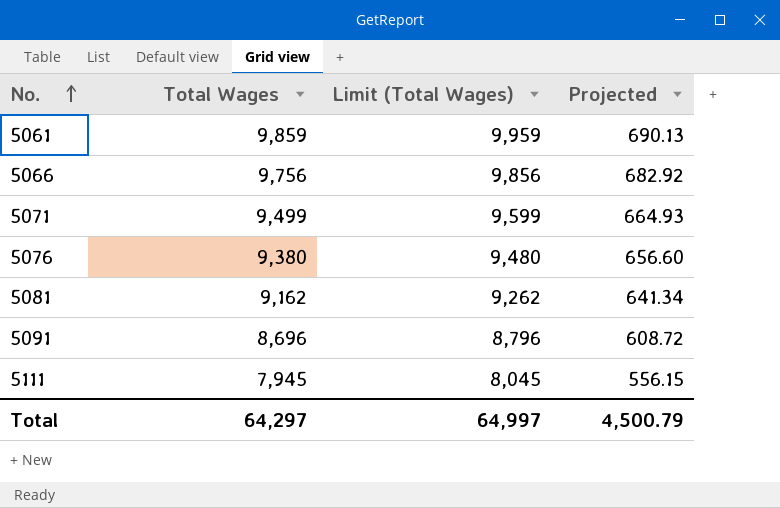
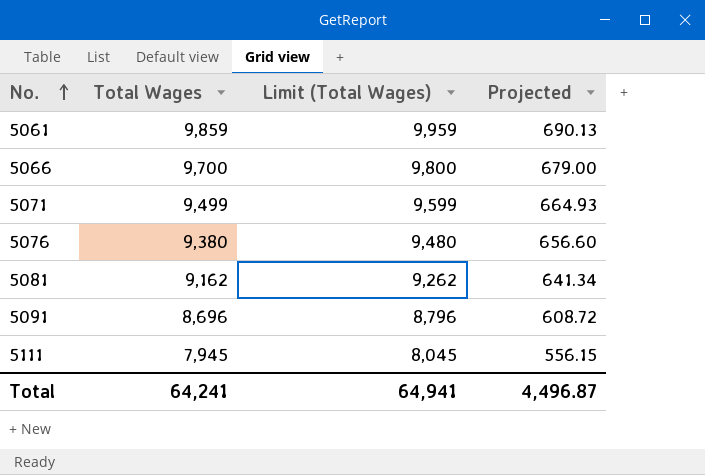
5066 | Total Wages: 9,756 -> 9,700
5066 | Limit (Total Wages): 9,856 -> 9,800
5066 | Projected: 682.92 -> 679.00
Total | Total Wages: 64,297 -> 64,241
Total | Limit (Total Wages): 64,997 -> 64,941
Total | Projected: 4,500.79 -> 4,496.87

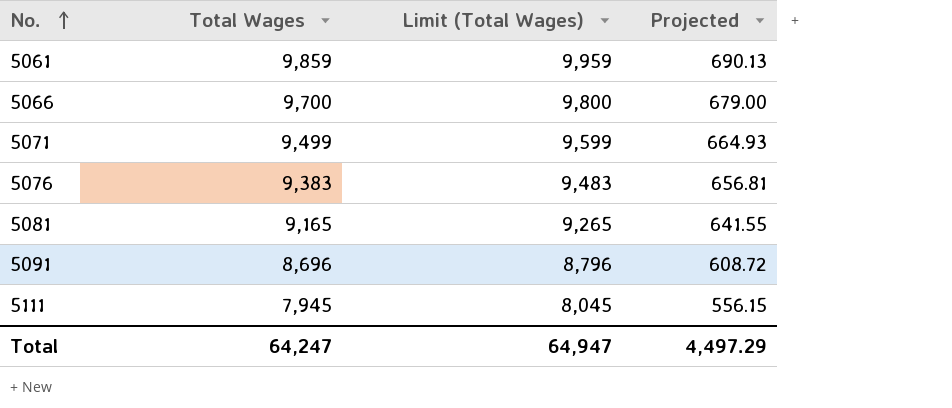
5076 | Total Wages: 9,380 -> 9,383
5076 | Limit (Total Wages): 9,480 -> 9,483
5076 | Projected: 656.60 -> 656.81
5081 | Total Wages: 9,162 -> 9,165
5081 | Limit (Total Wages): 9,262 -> 9,265
5081 | Projected: 641.34 -> 641.55
Total | Total Wages: 64,241 -> 64,247
Total | Limit (Total Wages): 64,941 -> 64,947
Total | Projected: 4,496.87 -> 4,497.29

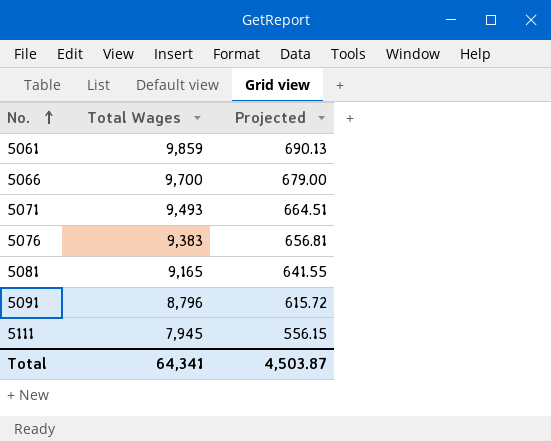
column Limit (Total Wages) | formula: [Total Wages] + 100 -> none
5071 | Total Wages: 9,499 -> 9,493
5071 | Projected: 664.93 -> 664.51
5091 | Total Wages: 8,696 -> 8,796
5091 | Projected: 608.72 -> 615.72
Total | Total Wages: 64,247 -> 64,341
Total | Projected: 4,497.29 -> 4,503.87

